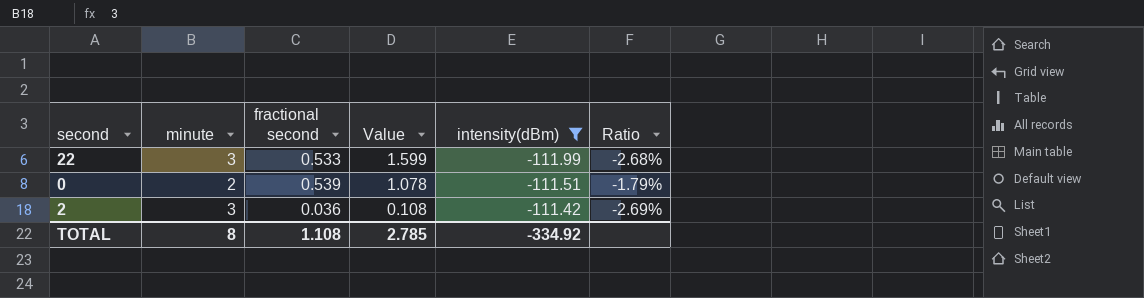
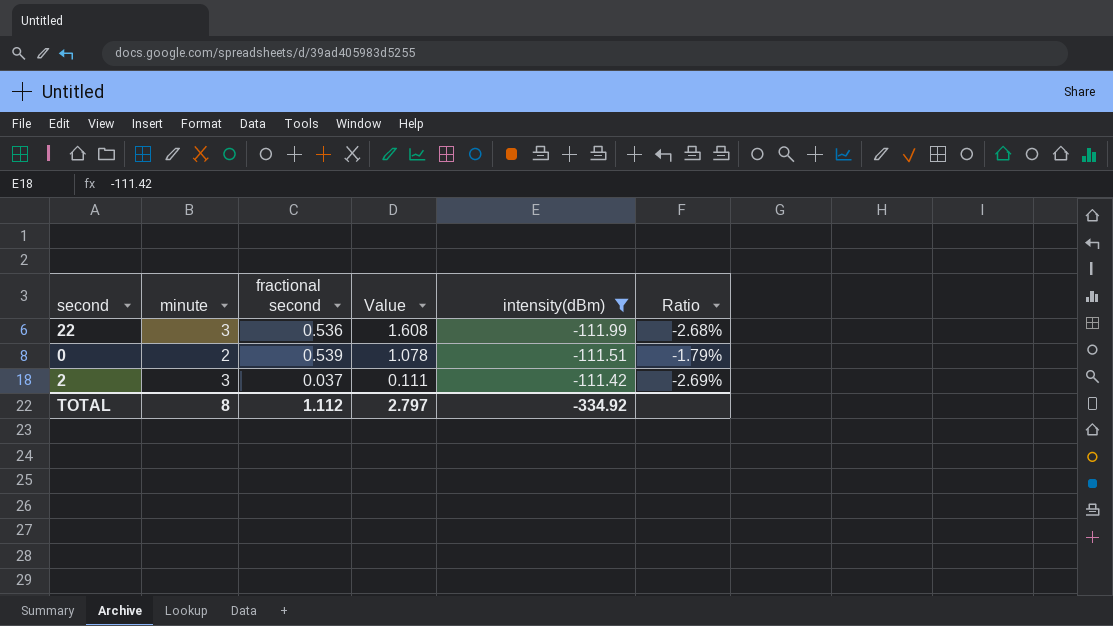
22 | fractional second: 0.533 -> 0.536
22 | Value: 1.599 -> 1.608
2 | fractional second: 0.036 -> 0.037
2 | Value: 0.108 -> 0.111
TOTAL | fractional second: 1.108 -> 1.112
TOTAL | Value: 2.785 -> 2.797

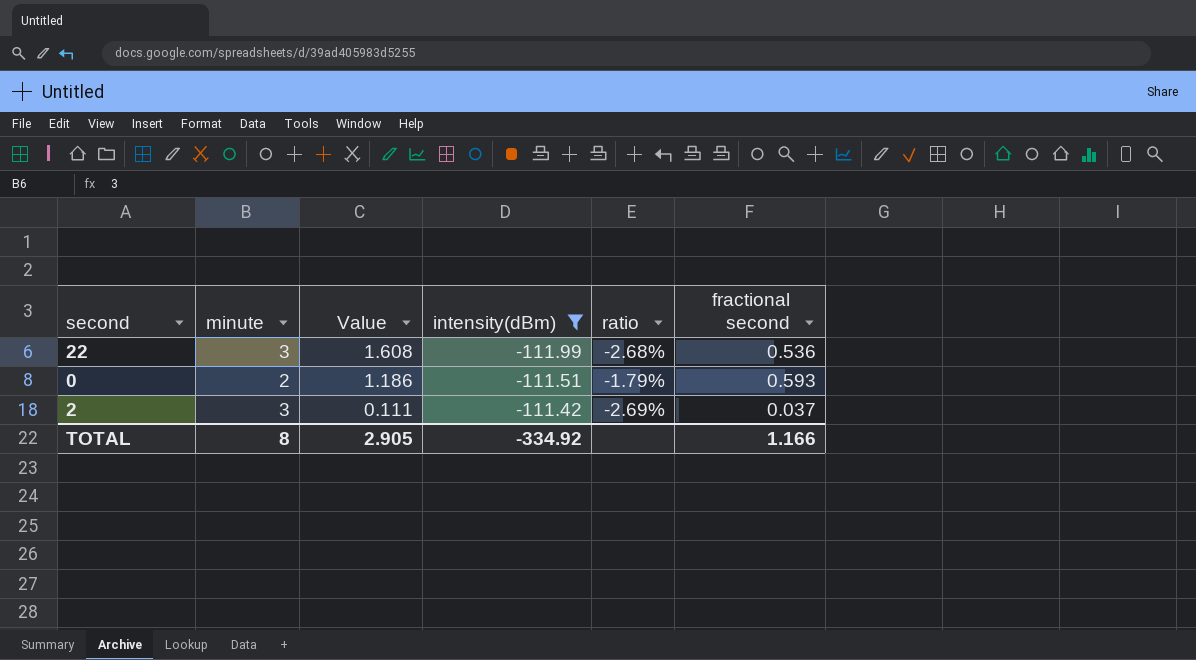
column name: Ratio -> ratio
column fractional second | position: 3 -> 6
0 | Value: 1.078 -> 1.186
0 | fractional second: 0.539 -> 0.593
TOTAL | Value: 2.797 -> 2.905
TOTAL | fractional second: 1.112 -> 1.166

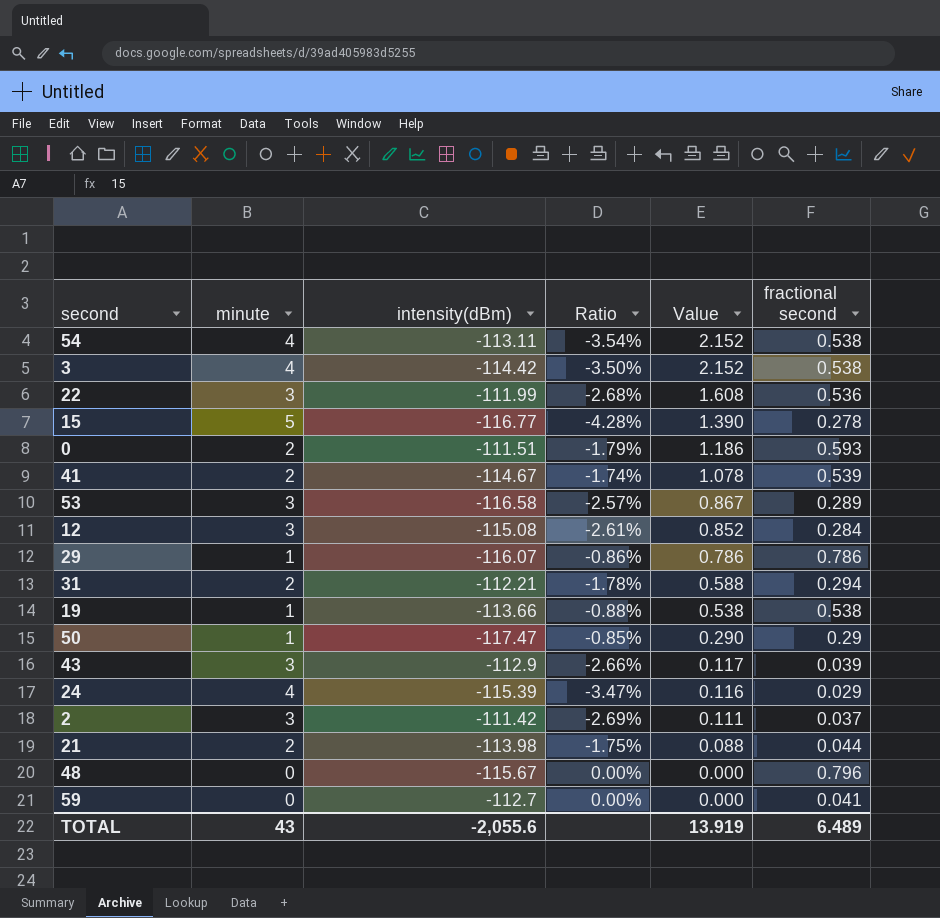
filter: intensity(dBm) >= -111.99 -> none
column name: ratio -> Ratio
column Value | position: 3 -> 5
TOTAL | minute: 8 -> 43
TOTAL | intensity(dBm): -334.92 -> -2,055.6
TOTAL | Value: 2.905 -> 13.919
TOTAL | fractional second: 1.166 -> 6.489

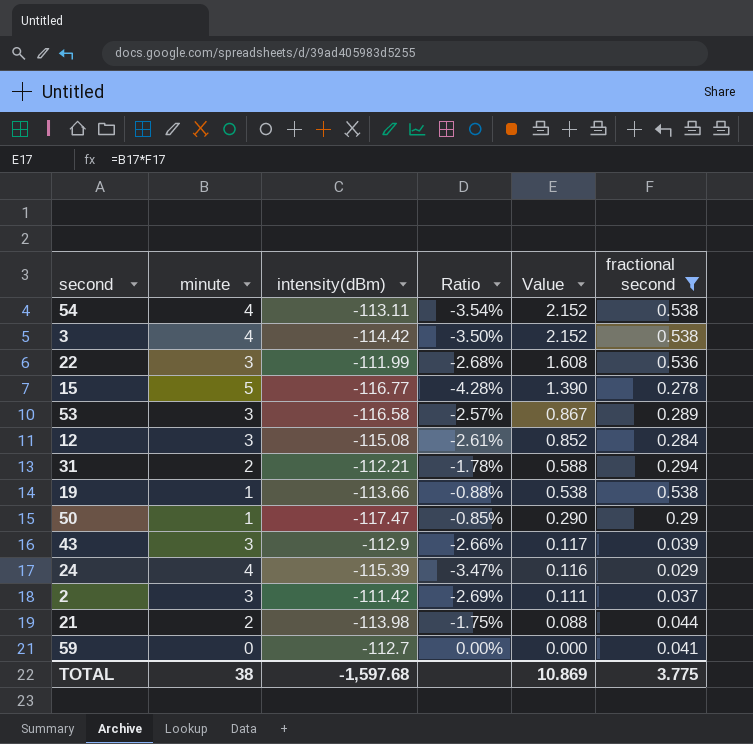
filter: none -> fractional second <= 0.538
TOTAL | minute: 43 -> 38
TOTAL | intensity(dBm): -2,055.6 -> -1,597.68
TOTAL | Value: 13.919 -> 10.869
TOTAL | fractional second: 6.489 -> 3.775

